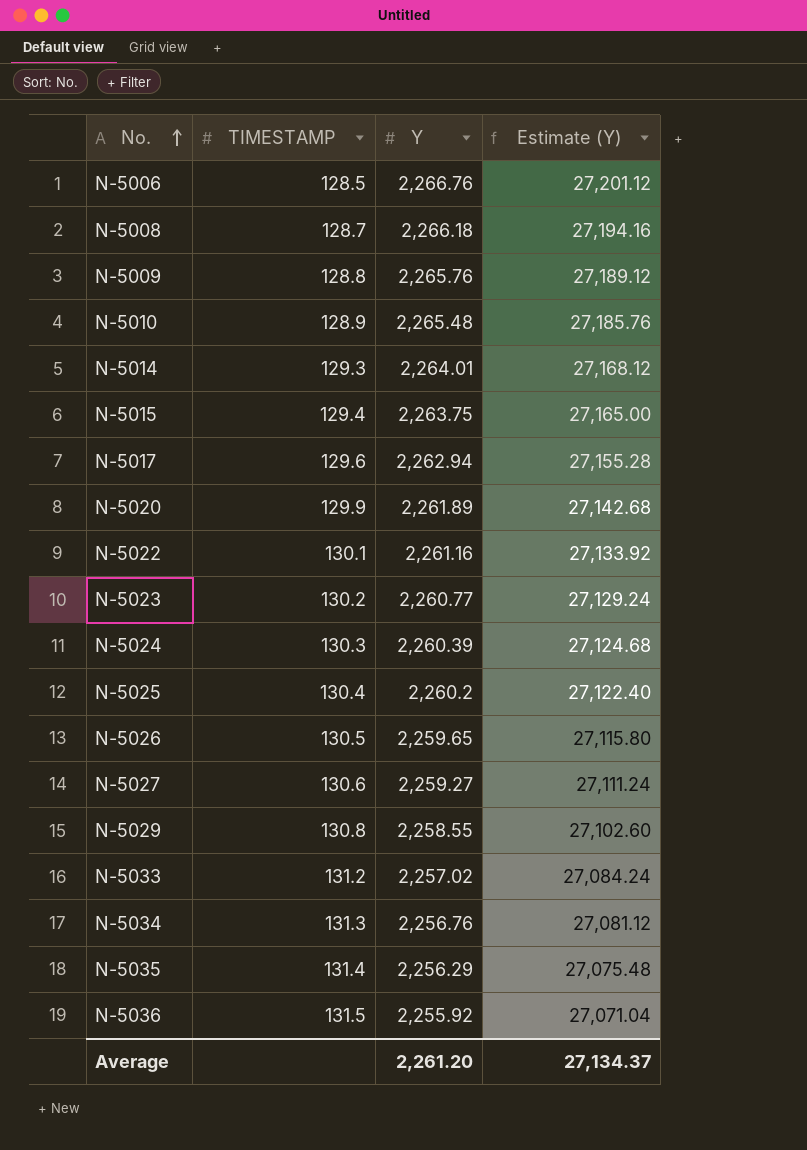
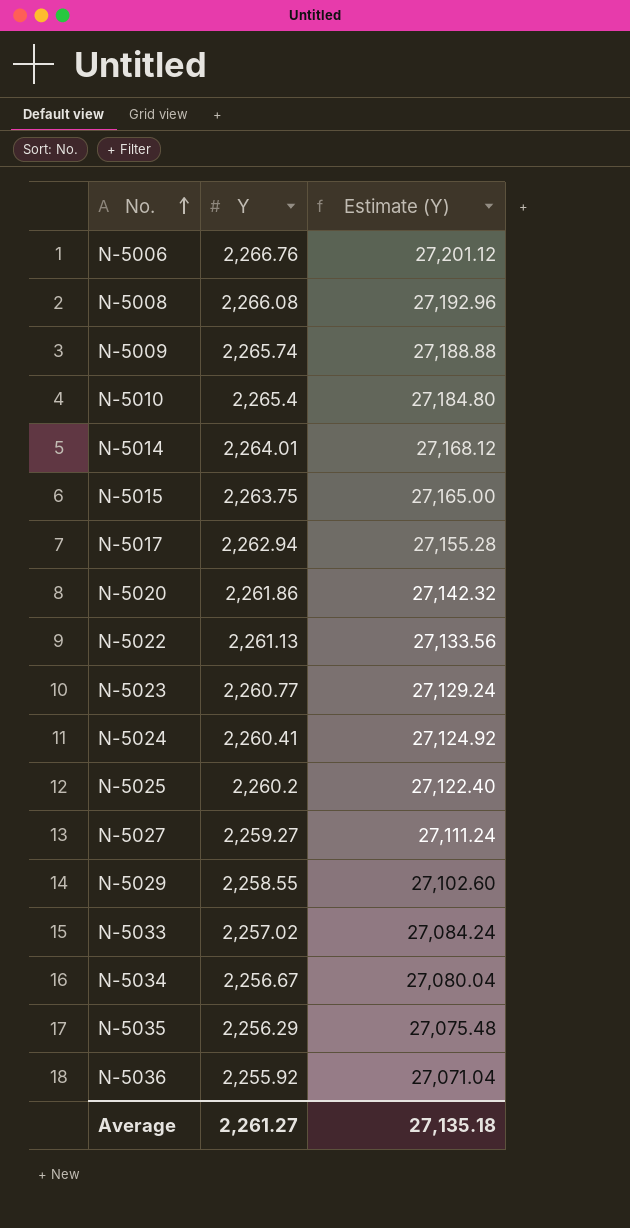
column TIMESTAMP | position: 2 -> none
row N-5026: 130.5 | 2,259.65 | 27,115.80 -> none
N-5008 | Y: 2,266.18 -> 2,266.08
N-5008 | Estimate (Y): 27,194.16 -> 27,192.96
N-5009 | Y: 2,265.76 -> 2,265.74
N-5009 | Estimate (Y): 27,189.12 -> 27,188.88
N-5010 | Y: 2,265.48 -> 2,265.4
N-5010 | Estimate (Y): 27,185.76 -> 27,184.80
N-5020 | Y: 2,261.89 -> 2,261.86
N-5020 | Estimate (Y): 27,142.68 -> 27,142.32
N-5022 | Y: 2,261.16 -> 2,261.13
N-5022 | Estimate (Y): 27,133.92 -> 27,133.56
N-5024 | Y: 2,260.39 -> 2,260.41
N-5024 | Estimate (Y): 27,124.68 -> 27,124.92
N-5034 | Y: 2,256.76 -> 2,256.67
N-5034 | Estimate (Y): 27,081.12 -> 27,080.04
Average | Y: 2,261.20 -> 2,261.27
Average | Estimate (Y): 27,134.37 -> 27,135.18

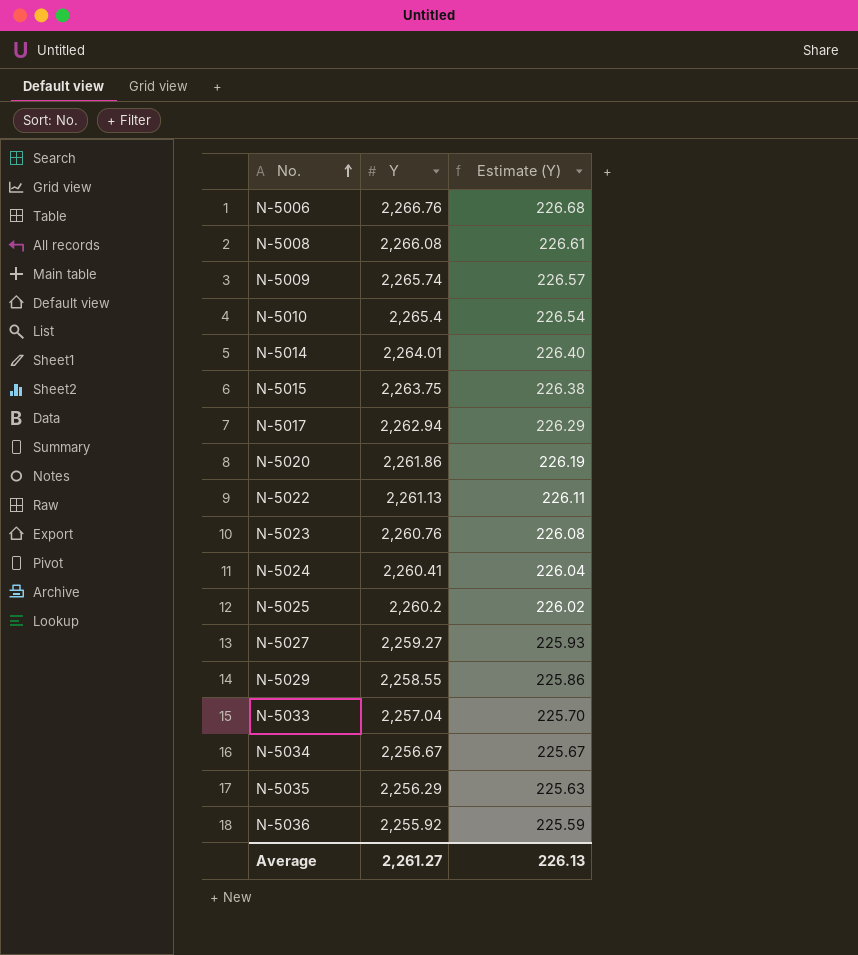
column Estimate (Y) | formula: [Y] * 12 -> [Y] * 0.1
N-5023 | Y: 2,260.77 -> 2,260.76
N-5033 | Y: 2,257.02 -> 2,257.04
Average | Estimate (Y): 27,135.18 -> 226.13

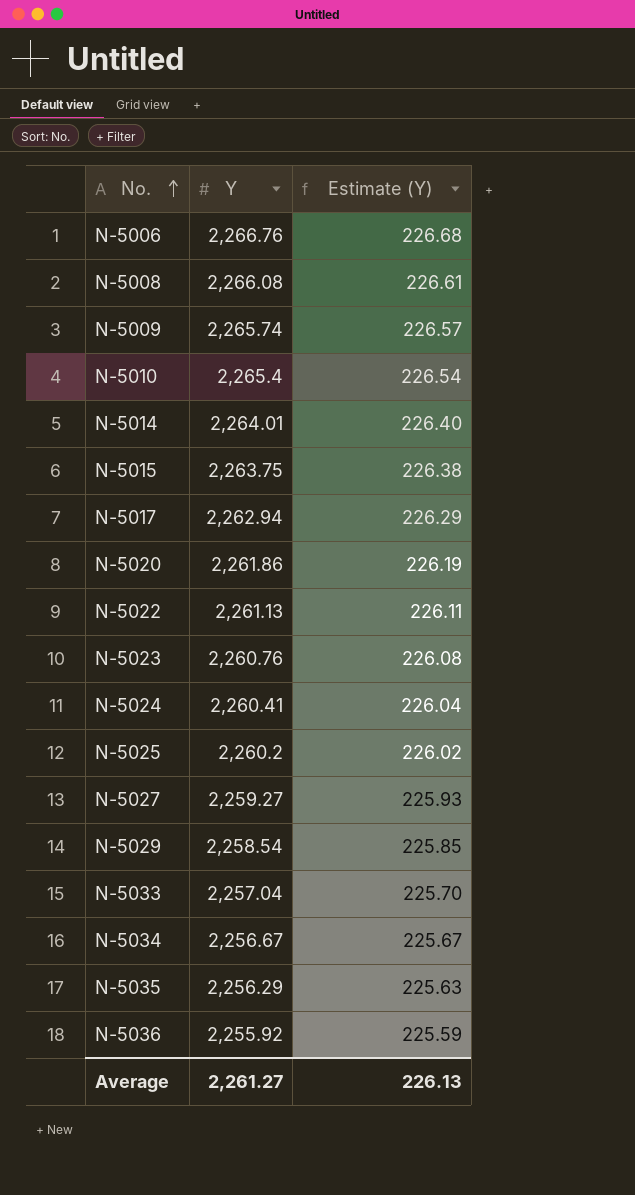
N-5029 | Y: 2,258.55 -> 2,258.54
N-5029 | Estimate (Y): 225.86 -> 225.85

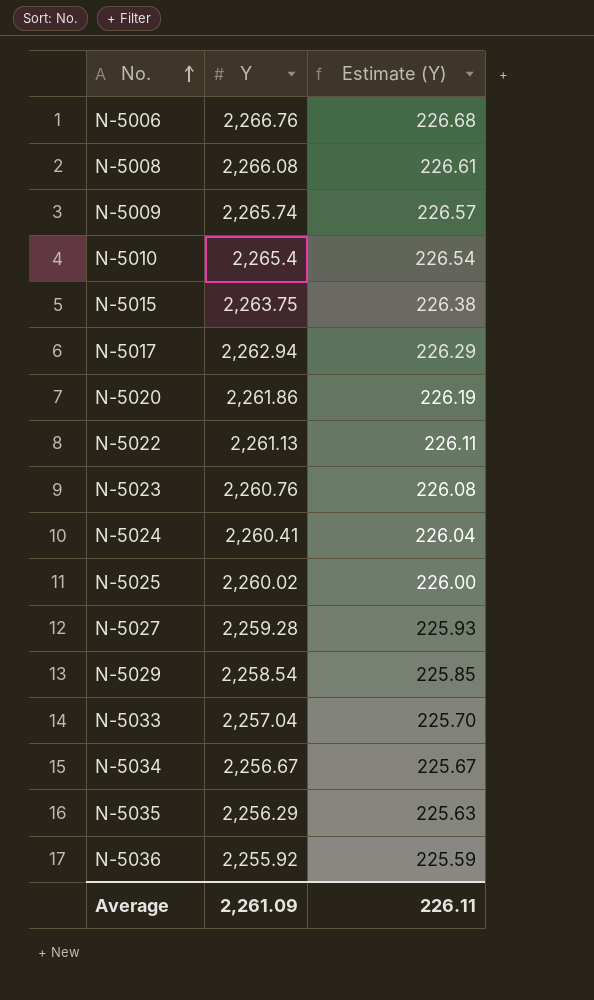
row N-5014: 2,264.01 | 226.40 -> none
N-5025 | Y: 2,260.2 -> 2,260.02
N-5025 | Estimate (Y): 226.02 -> 226.00
N-5027 | Y: 2,259.27 -> 2,259.28
Average | Y: 2,261.27 -> 2,261.09
Average | Estimate (Y): 226.13 -> 226.11

